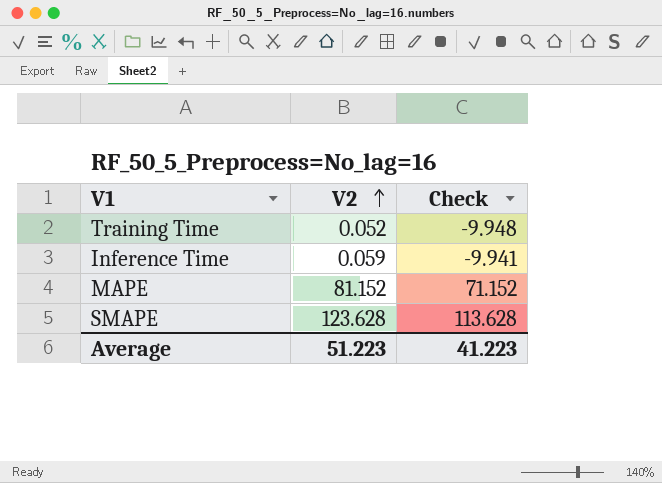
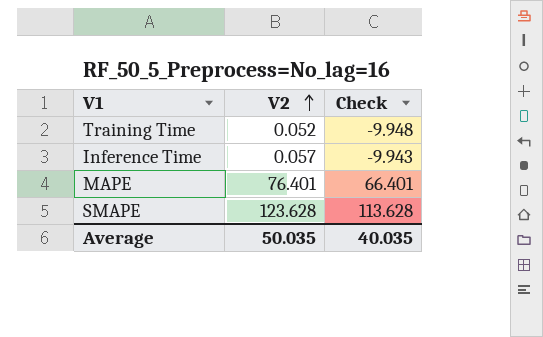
Inference Time | V2: 0.059 -> 0.057
Inference Time | Check: -9.941 -> -9.943
MAPE | V2: 81.152 -> 76.401
MAPE | Check: 71.152 -> 66.401
Average | V2: 51.223 -> 50.035
Average | Check: 41.223 -> 40.035

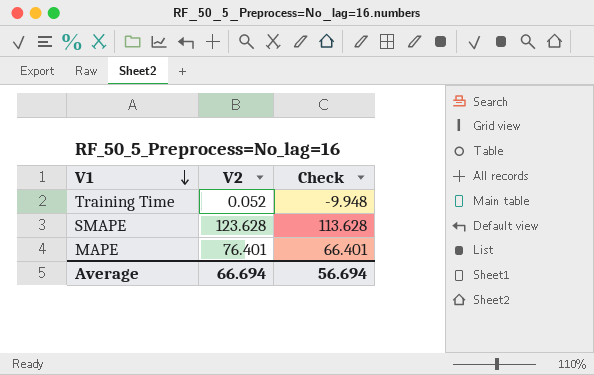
row order: V2 ascending -> V1 descending
row Inference Time: 0.057 | -9.943 -> none
Average | V2: 50.035 -> 66.694
Average | Check: 40.035 -> 56.694

